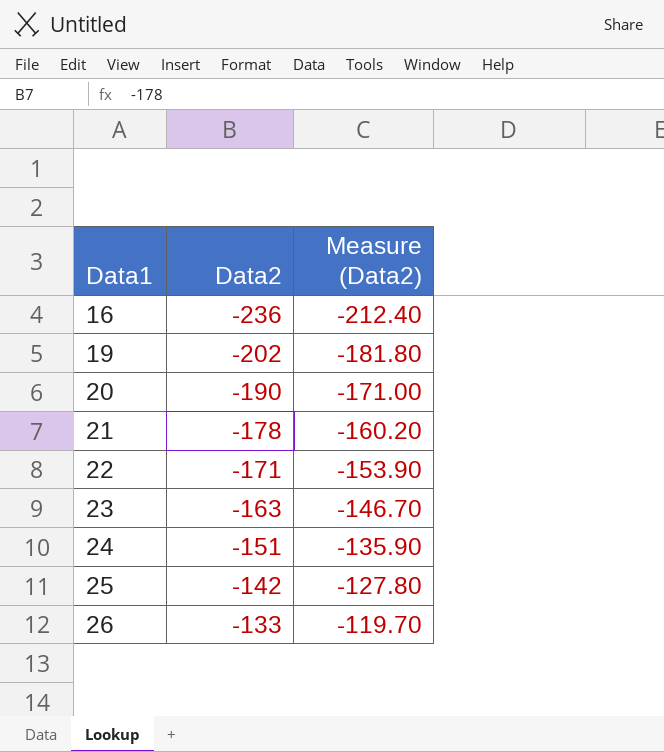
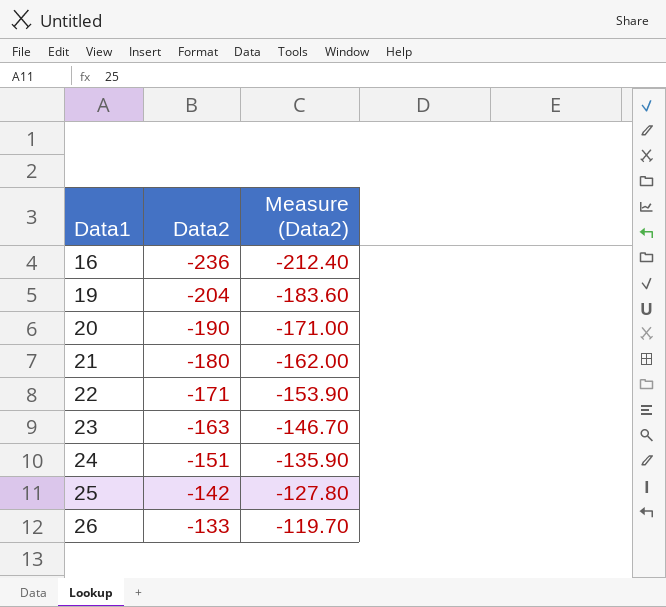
19 | Data2: -202 -> -204
19 | Measure (Data2): -181.80 -> -183.60
21 | Data2: -178 -> -180
21 | Measure (Data2): -160.20 -> -162.00

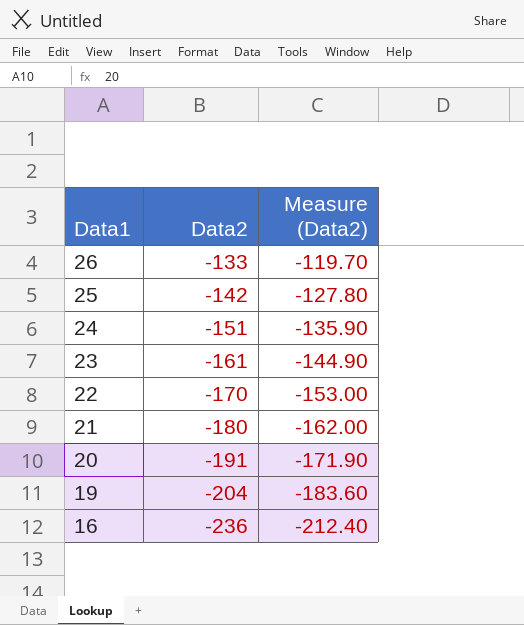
row order: Data1 ascending -> Data1 descending
23 | Data2: -163 -> -161
23 | Measure (Data2): -146.70 -> -144.90
22 | Data2: -171 -> -170
22 | Measure (Data2): -153.90 -> -153.00
20 | Data2: -190 -> -191
20 | Measure (Data2): -171.00 -> -171.90

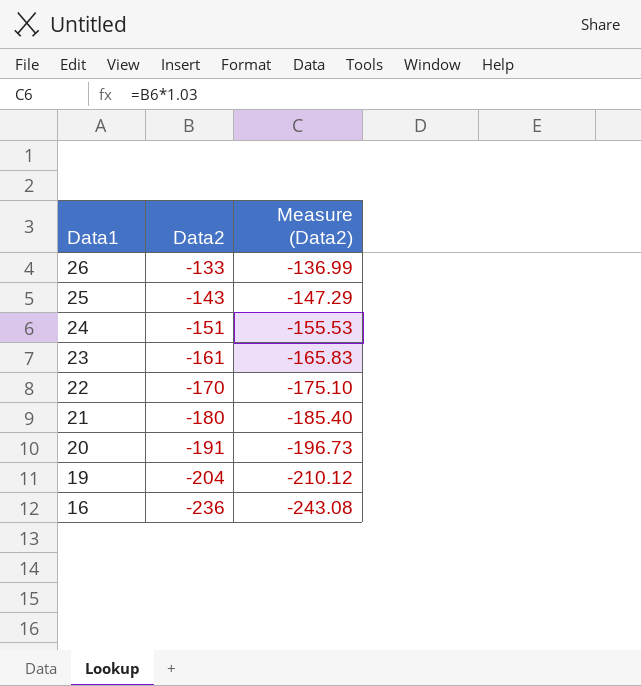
column Measure (Data2) | formula: [Data2] * 0.9 -> [Data2] * 1.03
25 | Data2: -142 -> -143

